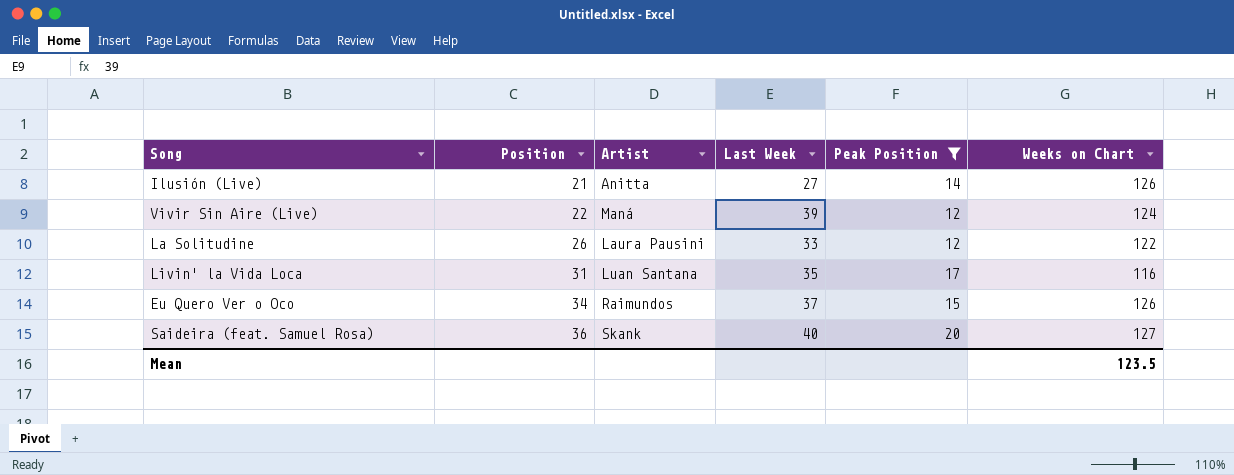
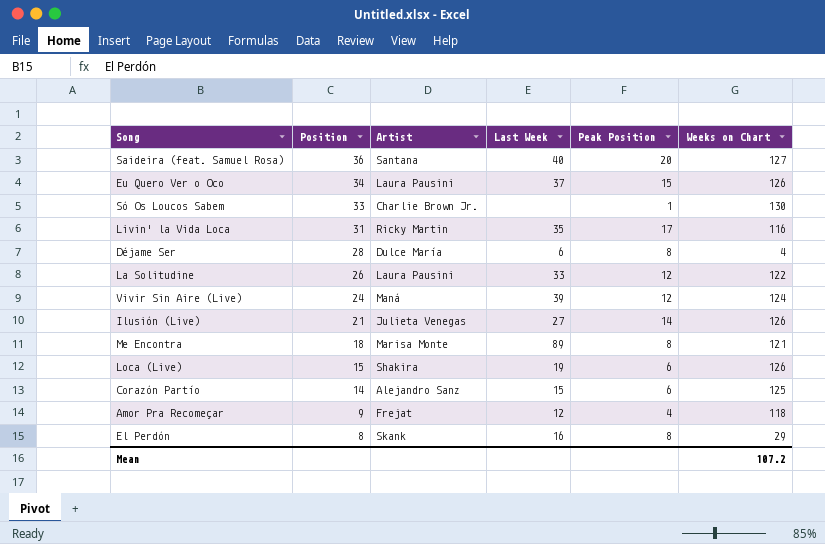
filter: Peak Position >= 12 -> none
row order: Position ascending -> Position descending
Saideira (feat. Samuel Rosa) | Artist: Skank -> Santana
Eu Quero Ver o Oco | Artist: Raimundos -> Laura Pausini
Livin' la Vida Loca | Artist: Luan Santana -> Ricky Martin
Vivir Sin Aire (Live) | Position: 22 -> 24
Ilusión (Live) | Artist: Anitta -> Julieta Venegas
Mean | Weeks on Chart: 123.5 -> 107.2

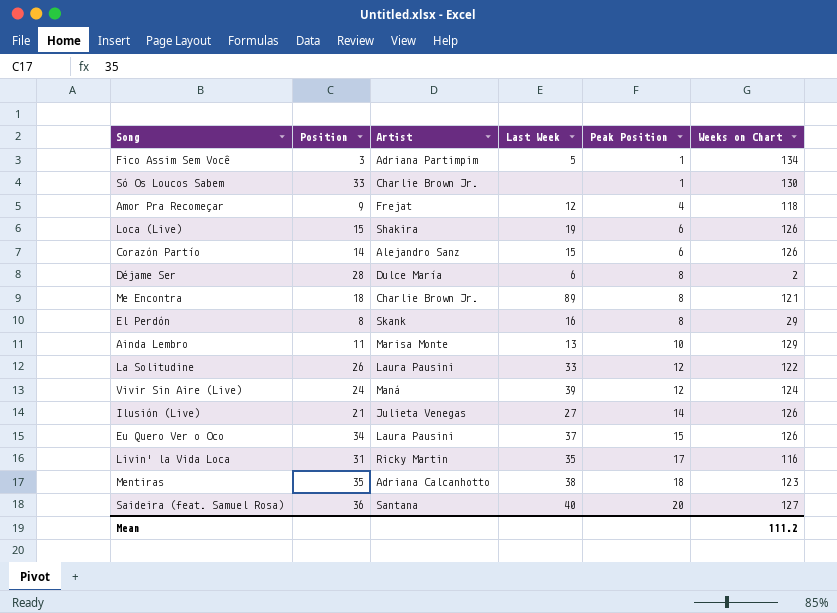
row order: Position descending -> Peak Position ascending
row Fico Assim Sem Você: none -> 3 | Adriana Partimpim | 5 | 1 | 134
Corazón Partío | Weeks on Chart: 125 -> 126
Déjame Ser | Weeks on Chart: 4 -> 2
Me Encontra | Artist: Marisa Monte -> Charlie Brown Jr.
row Ainda Lembro: none -> 11 | Marisa Monte | 13 | 10 | 129
row Mentiras: none -> 35 | Adriana Calcanhotto | 38 | 18 | 123
Mean | Weeks on Chart: 107.2 -> 111.2

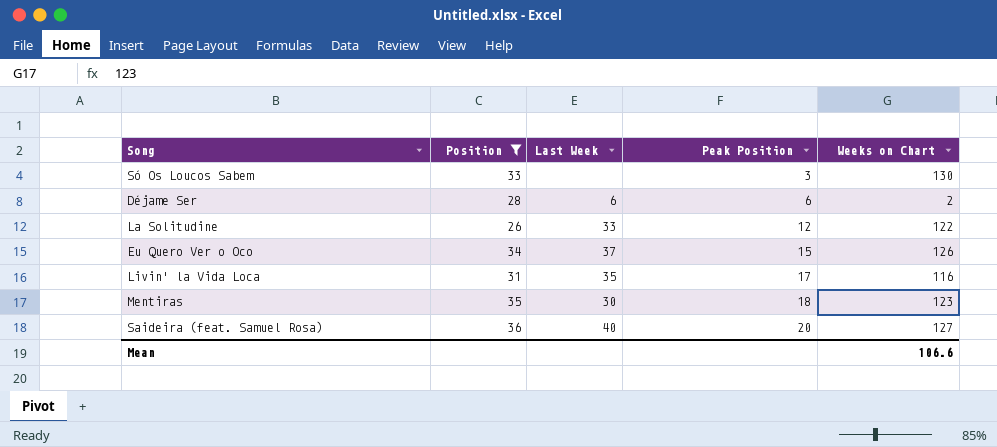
filter: none -> Position >= 26
column Artist | position: 3 -> none
Só Os Loucos Sabem | Peak Position: 1 -> 3
Déjame Ser | Peak Position: 8 -> 6
Mentiras | Last Week: 38 -> 30
Mean | Weeks on Chart: 111.2 -> 106.6

